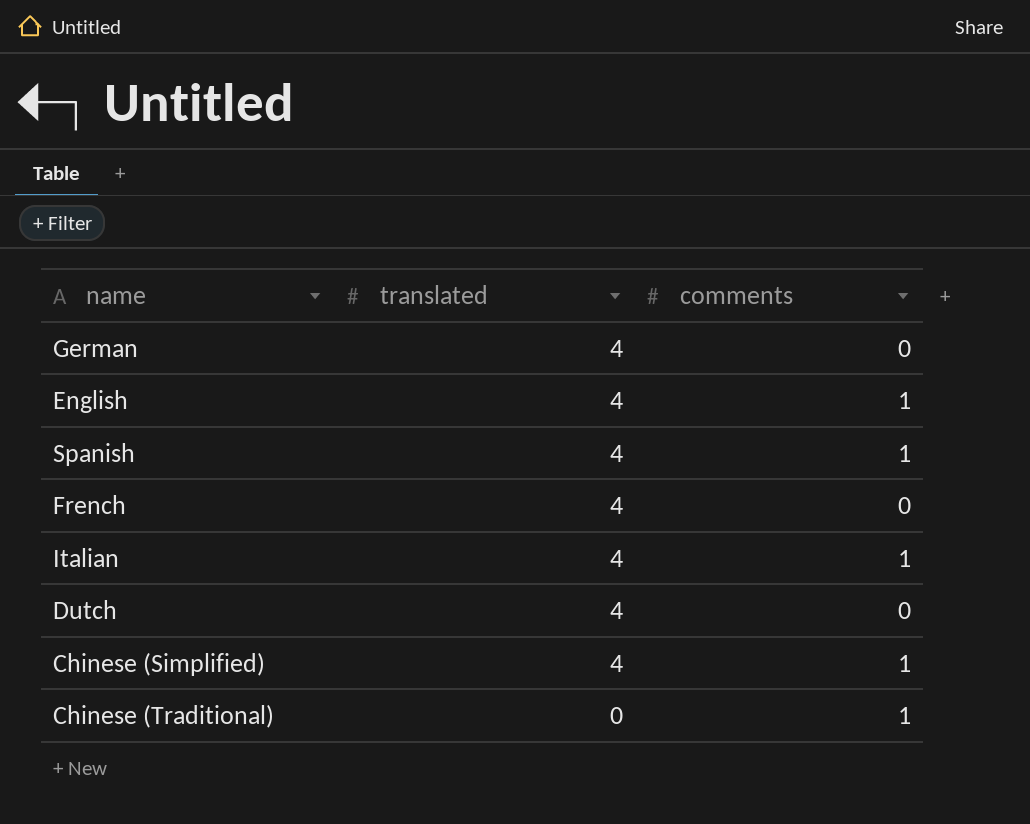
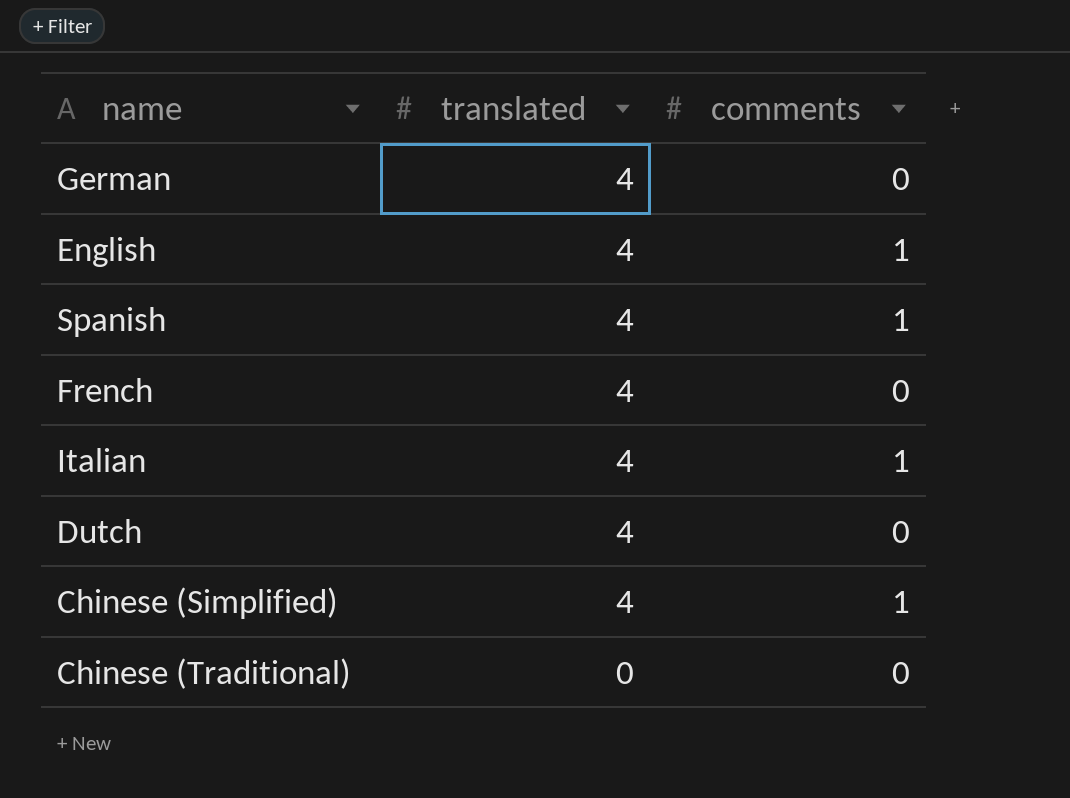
Chinese (Traditional) | comments: 1 -> 0

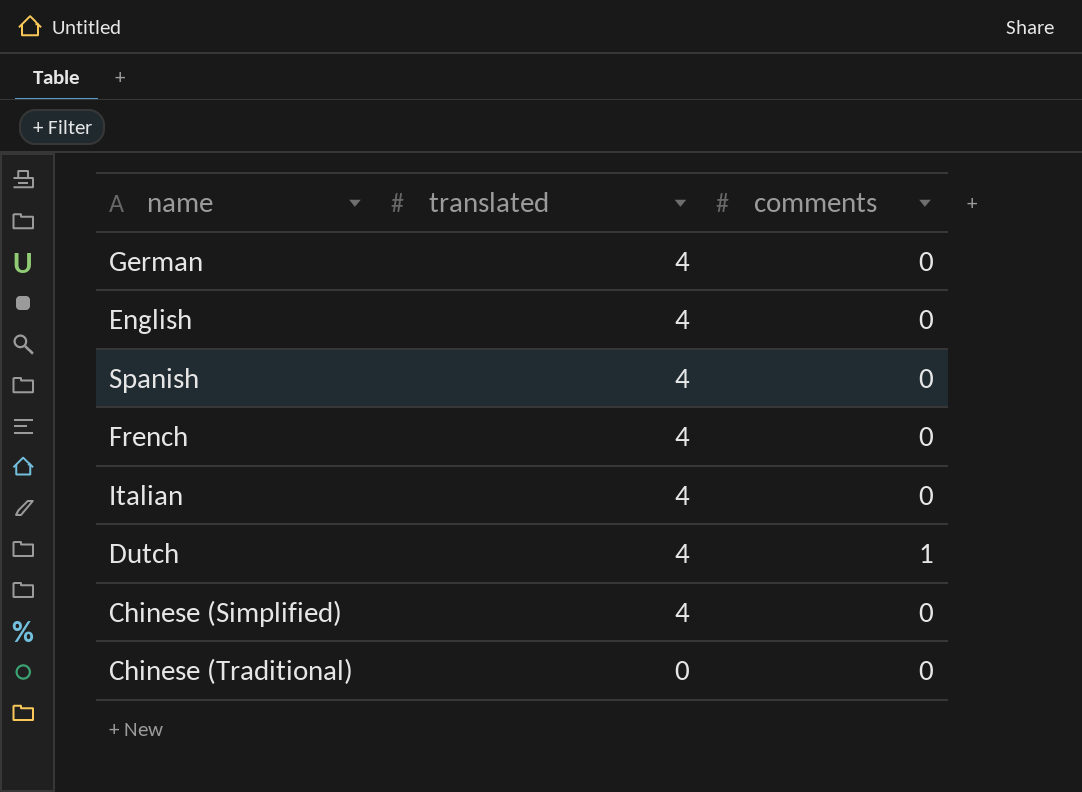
English | comments: 1 -> 0
Spanish | comments: 1 -> 0
Italian | comments: 1 -> 0
Dutch | comments: 0 -> 1
Chinese (Simplified) | comments: 1 -> 0

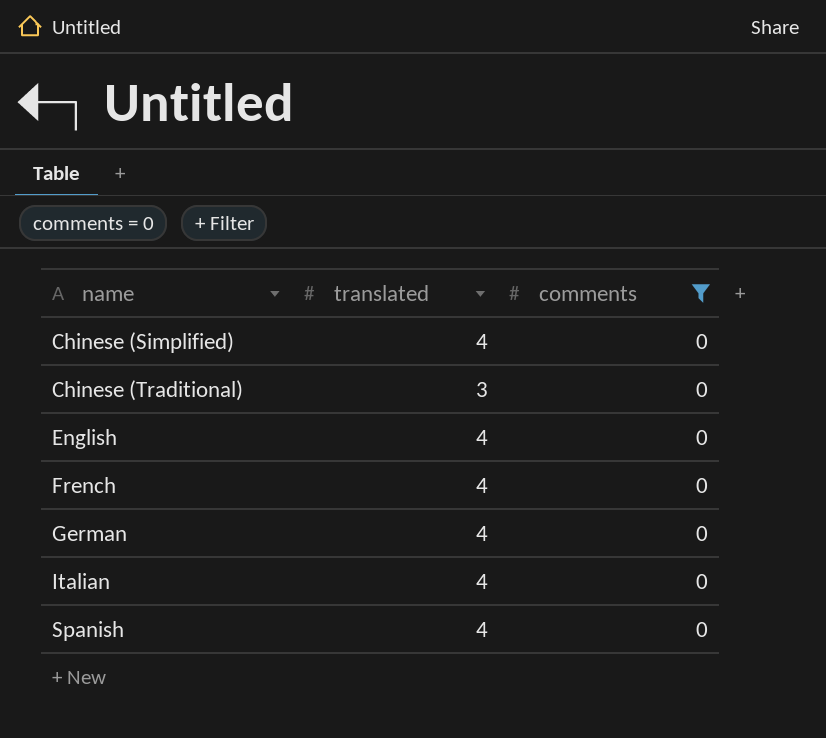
filter: none -> comments = 0
row order: translated descending -> name ascending
Chinese (Traditional) | translated: 0 -> 3

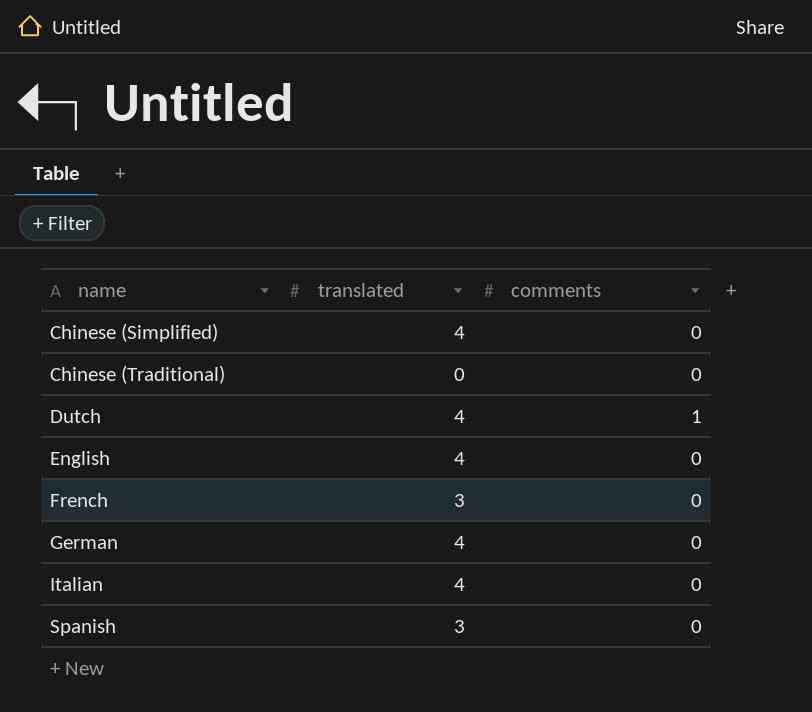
filter: comments = 0 -> none
Chinese (Traditional) | translated: 3 -> 0
French | translated: 4 -> 3
Spanish | translated: 4 -> 3

